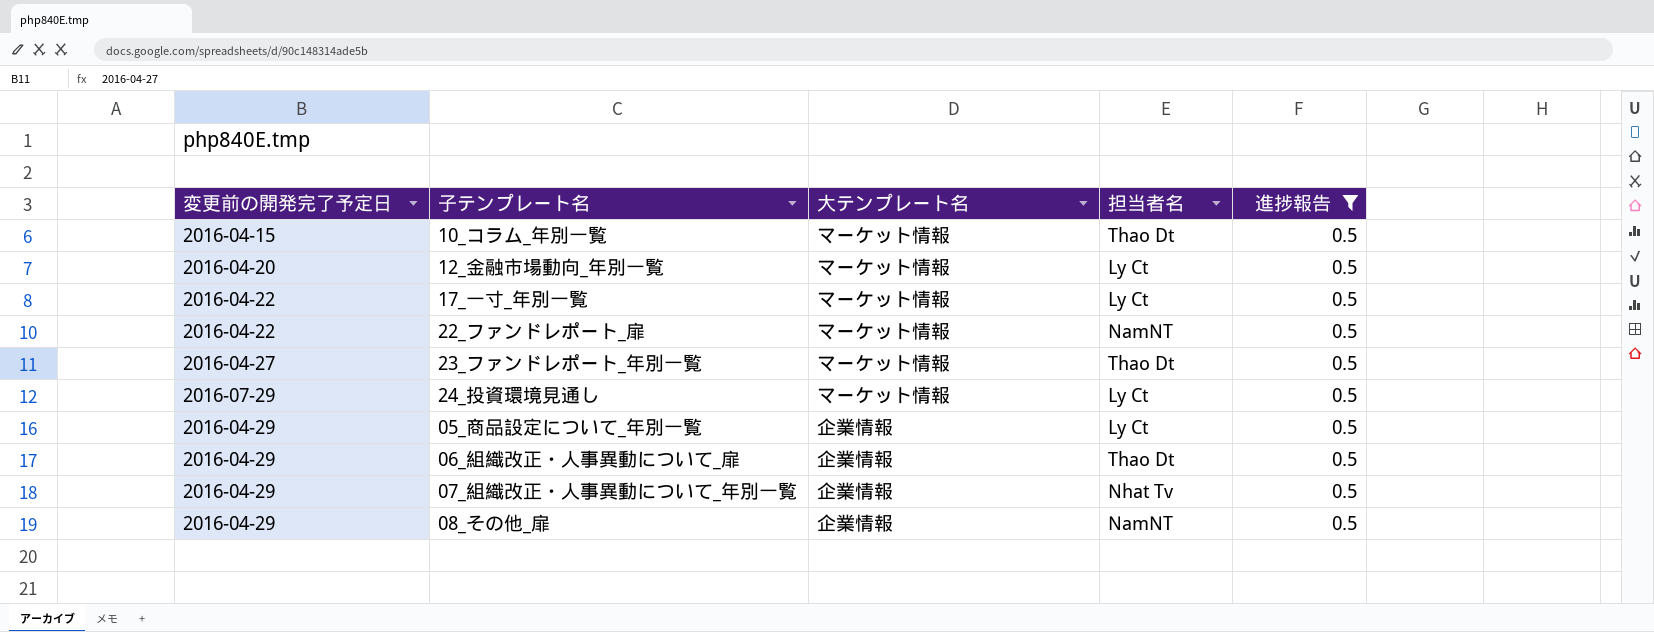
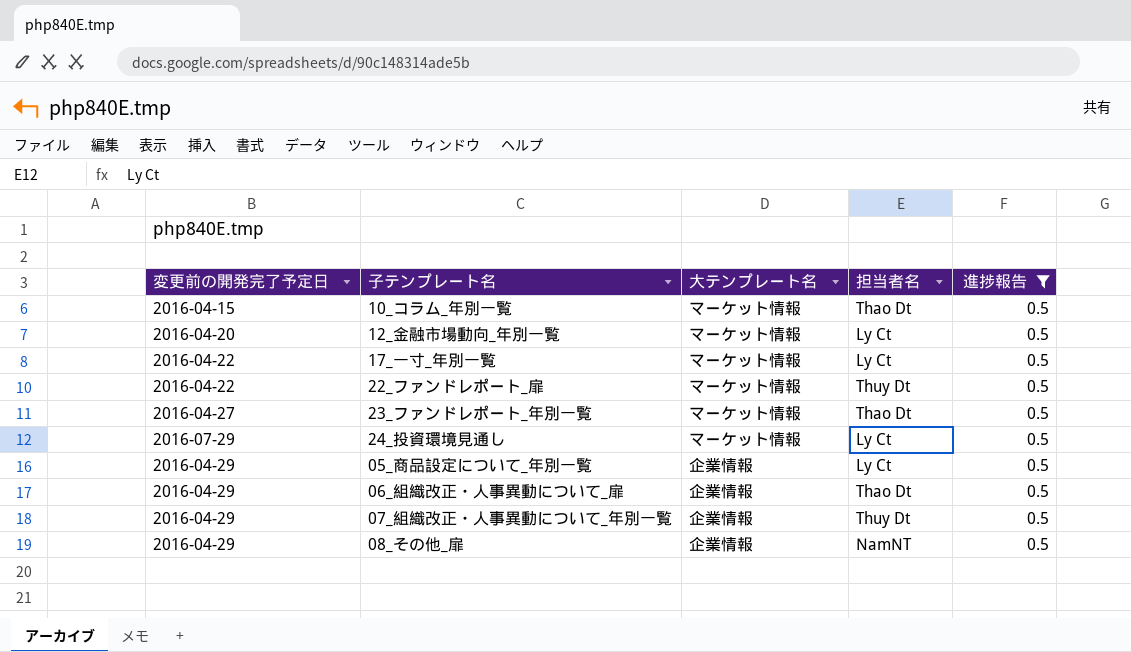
22_ファンドレポート_扉 | 担当者名: NamNT -> Thuy Dt
07_組織改正・人事異動について_年別一覧 | 担当者名: Nhat Tv -> Thuy Dt

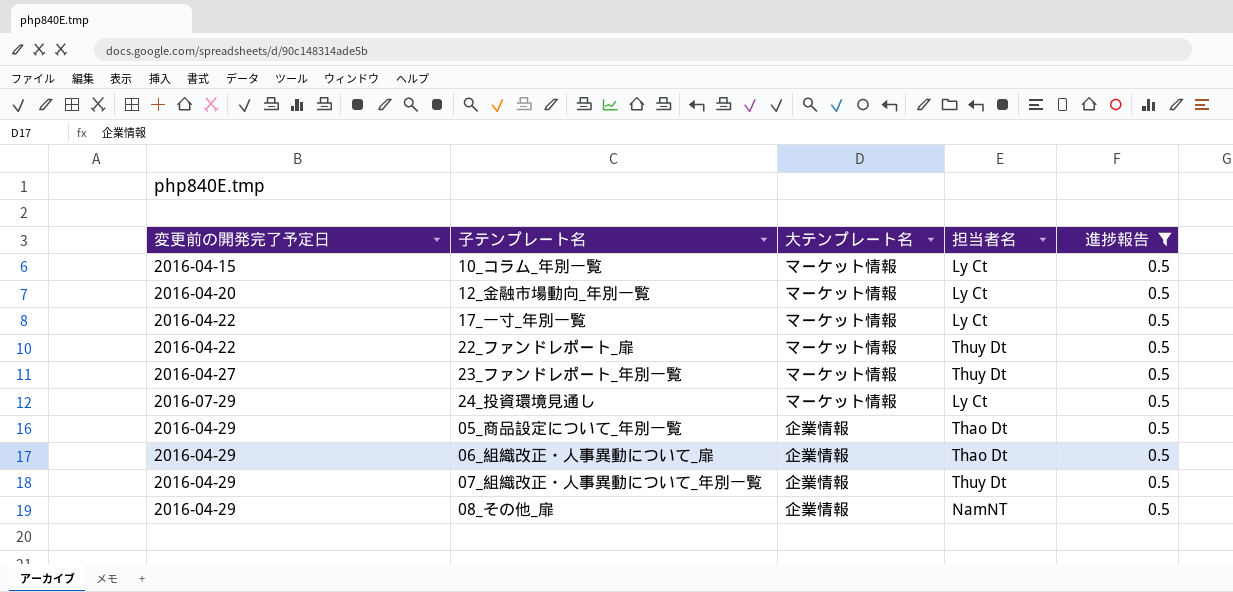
10_コラム_年別一覧 | 担当者名: Thao Dt -> Ly Ct
23_ファンドレポート_年別一覧 | 担当者名: Thao Dt -> Thuy Dt
05_商品設定について_年別一覧 | 担当者名: Ly Ct -> Thao Dt

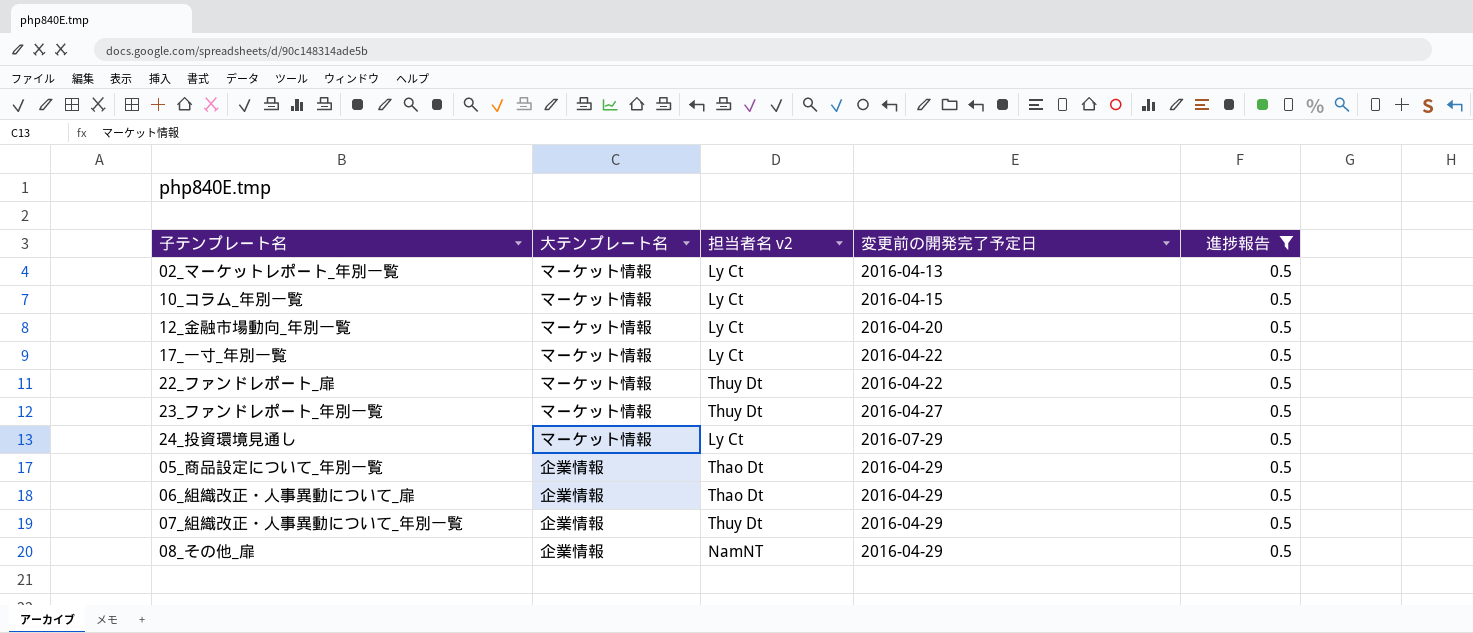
column name: 担当者名 -> 担当者名 v2
column 変更前の開発完了予定日 | position: 1 -> 4
row 02_マーケットレポート_年別一覧: none -> マーケット情報 | Ly Ct | 2016-04-13 | 0.5

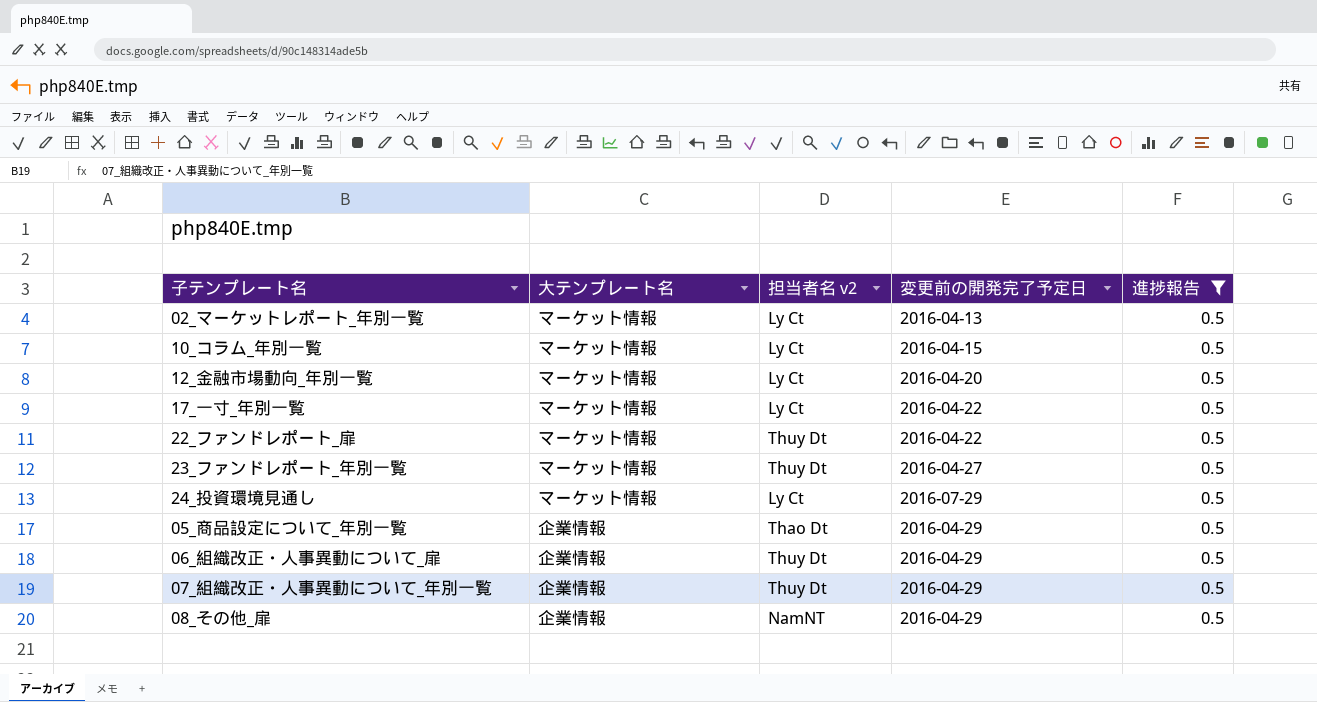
06_組織改正・人事異動について_扉 | 担当者名 v2: Thao Dt -> Thuy Dt

